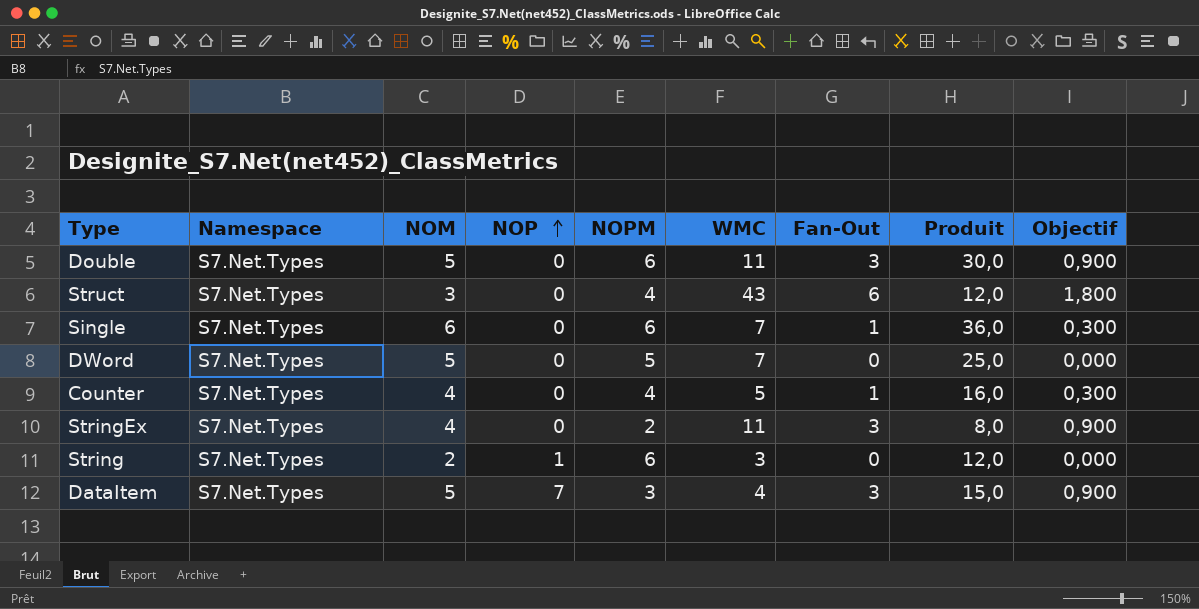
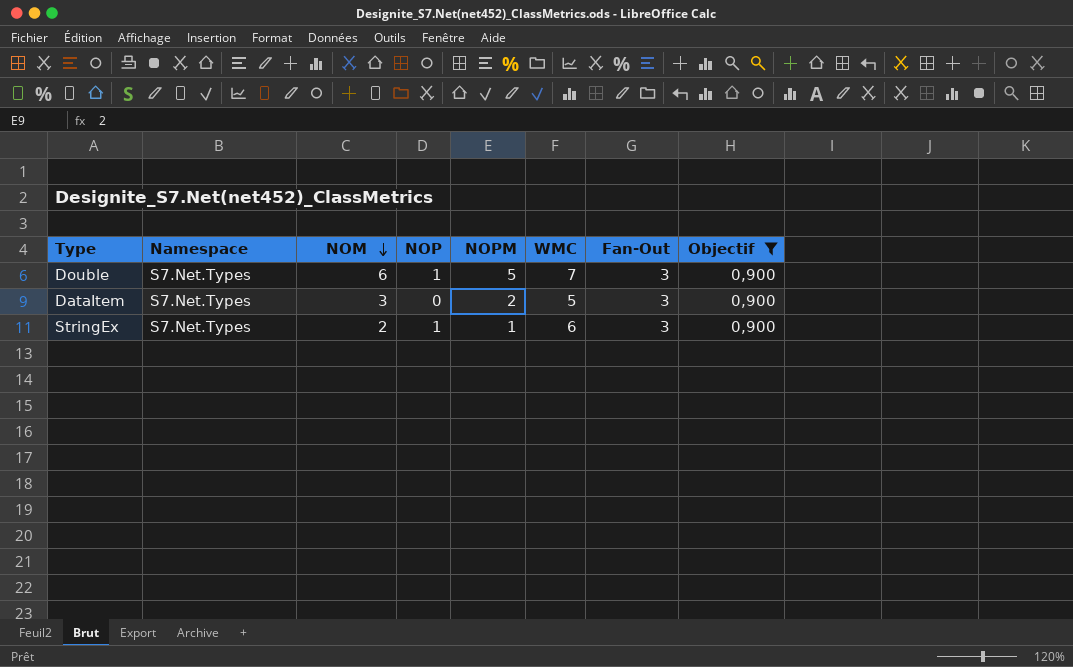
filter: none -> Objectif = 0,900
row order: NOP ascending -> NOM descending
column Produit | formula: [NOM] * [NOPM] -> none
Double | NOM: 5 -> 6
Double | NOP: 0 -> 1
Double | NOPM: 6 -> 5
Double | WMC: 11 -> 7
DataItem | NOM: 5 -> 3
DataItem | NOP: 7 -> 0
DataItem | NOPM: 3 -> 2
DataItem | WMC: 4 -> 5
StringEx | NOM: 4 -> 2
StringEx | NOP: 0 -> 1
StringEx | NOPM: 2 -> 1
StringEx | WMC: 11 -> 6

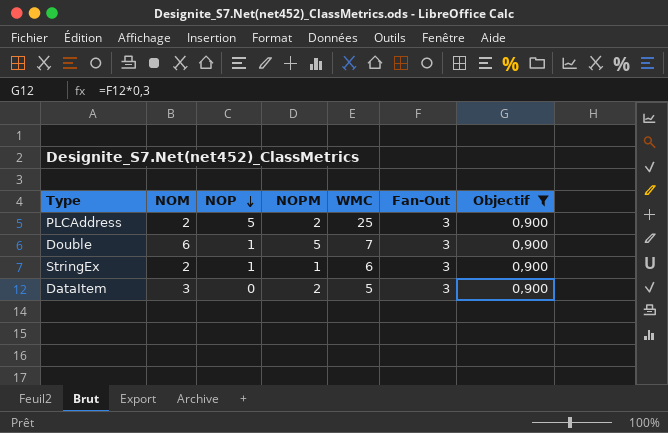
row order: NOM descending -> NOP descending
column Namespace | position: 2 -> none
row PLCAddress: none -> 2 | 5 | 2 | 25 | 3 | 0,900

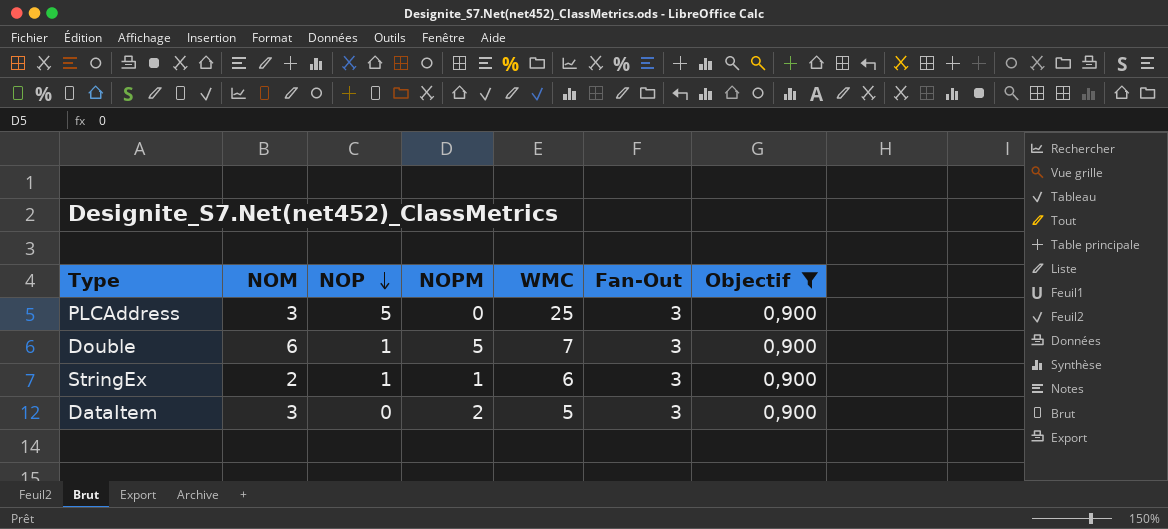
PLCAddress | NOM: 2 -> 3
PLCAddress | NOPM: 2 -> 0

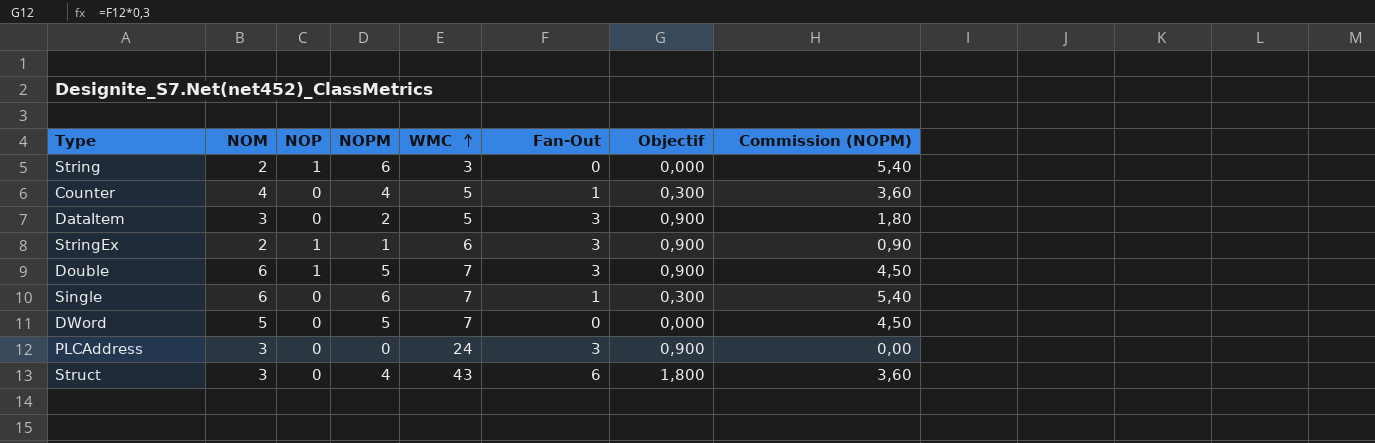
filter: Objectif = 0,900 -> none
row order: NOP descending -> WMC ascending
column Commission (NOPM) | formula: none -> [NOPM] * 0,9
PLCAddress | NOP: 5 -> 0
PLCAddress | WMC: 25 -> 24

